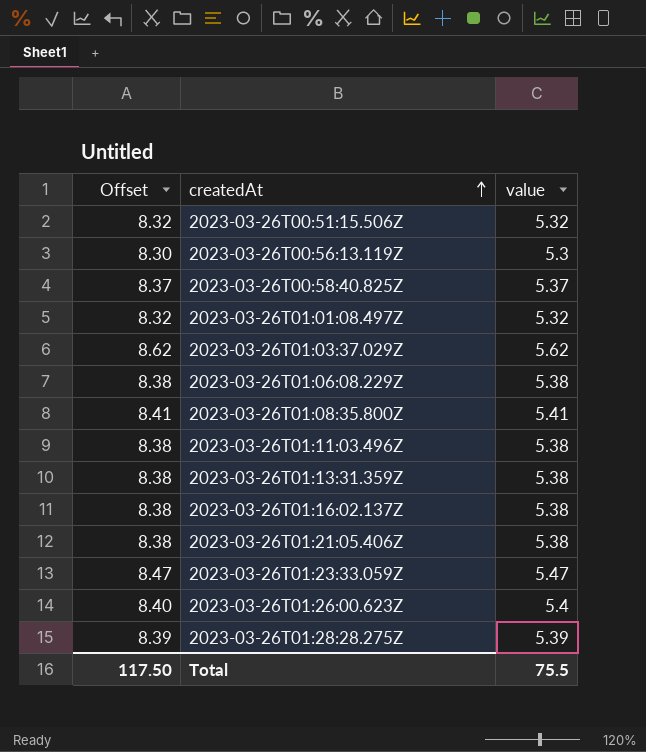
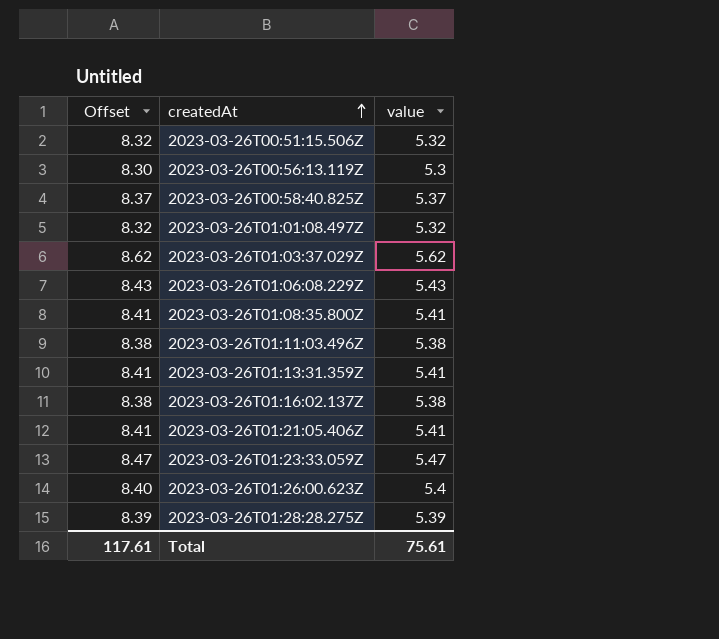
2023-03-26T01:06:08.229Z | Offset: 8.38 -> 8.43
2023-03-26T01:06:08.229Z | value: 5.38 -> 5.43
2023-03-26T01:13:31.359Z | Offset: 8.38 -> 8.41
2023-03-26T01:13:31.359Z | value: 5.38 -> 5.41
2023-03-26T01:21:05.406Z | Offset: 8.38 -> 8.41
2023-03-26T01:21:05.406Z | value: 5.38 -> 5.41
Total | Offset: 117.50 -> 117.61
Total | value: 75.5 -> 75.61

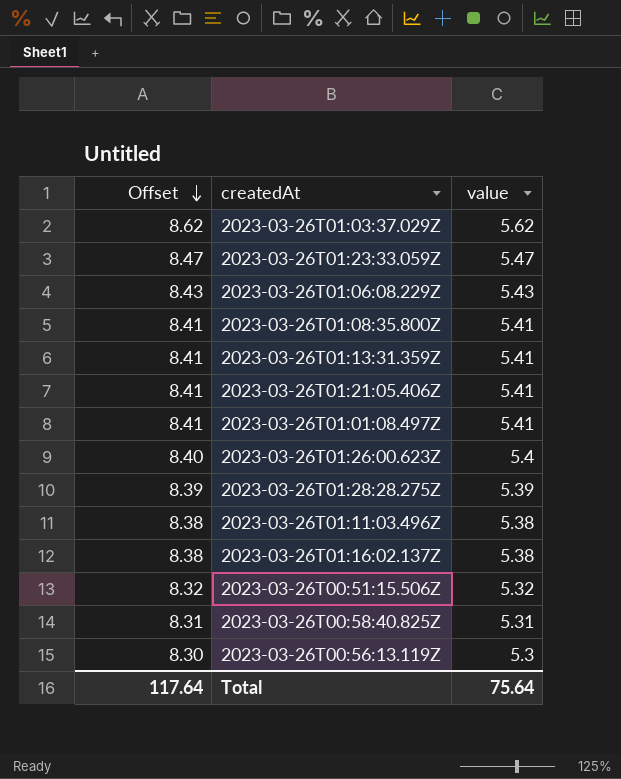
row order: createdAt ascending -> Offset descending
2023-03-26T01:01:08.497Z | Offset: 8.32 -> 8.41
2023-03-26T01:01:08.497Z | value: 5.32 -> 5.41
2023-03-26T00:58:40.825Z | Offset: 8.37 -> 8.31
2023-03-26T00:58:40.825Z | value: 5.37 -> 5.31
Total | Offset: 117.61 -> 117.64
Total | value: 75.61 -> 75.64

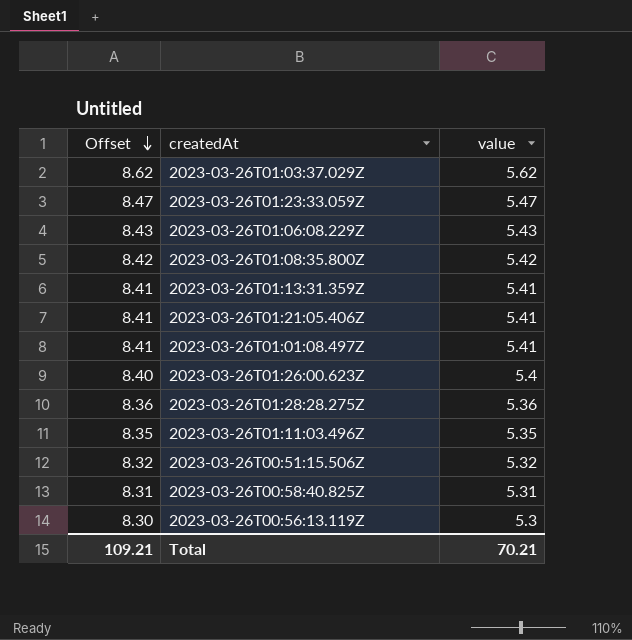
row 2023-03-26T01:16:02.137Z: 8.38 | 5.38 -> none
2023-03-26T01:08:35.800Z | Offset: 8.41 -> 8.42
2023-03-26T01:08:35.800Z | value: 5.41 -> 5.42
2023-03-26T01:28:28.275Z | Offset: 8.39 -> 8.36
2023-03-26T01:28:28.275Z | value: 5.39 -> 5.36
2023-03-26T01:11:03.496Z | Offset: 8.38 -> 8.35
2023-03-26T01:11:03.496Z | value: 5.38 -> 5.35
Total | Offset: 117.64 -> 109.21
Total | value: 75.64 -> 70.21

